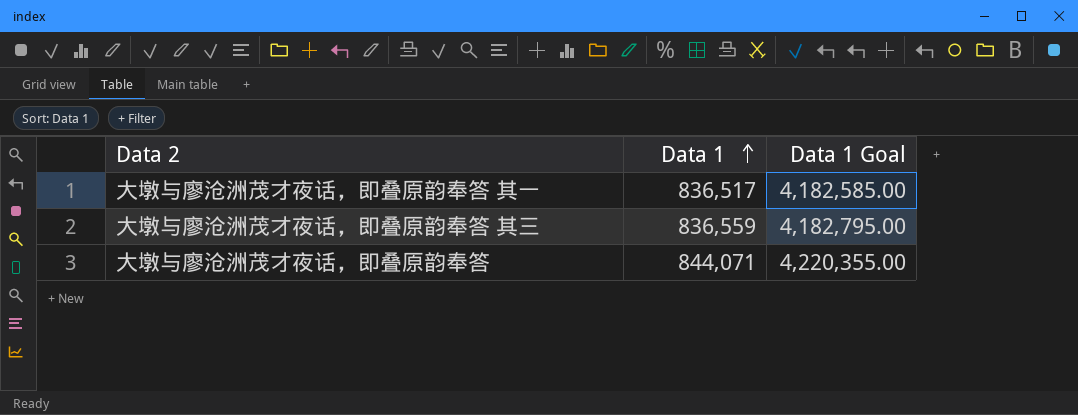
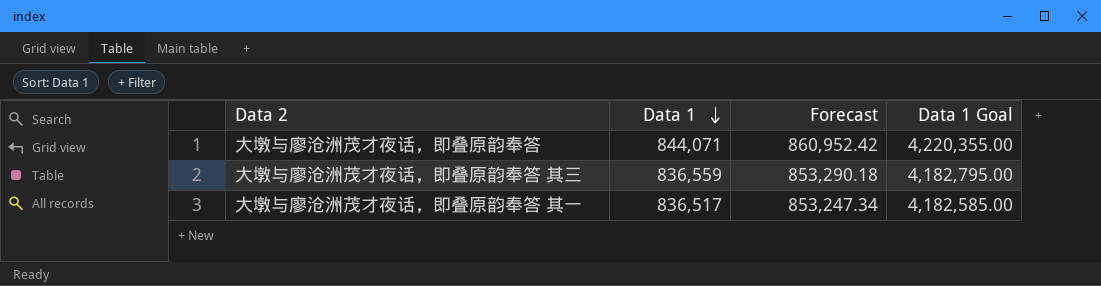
row order: Data 1 ascending -> Data 1 descending
column Forecast | formula: none -> [Data 1] * 1.02

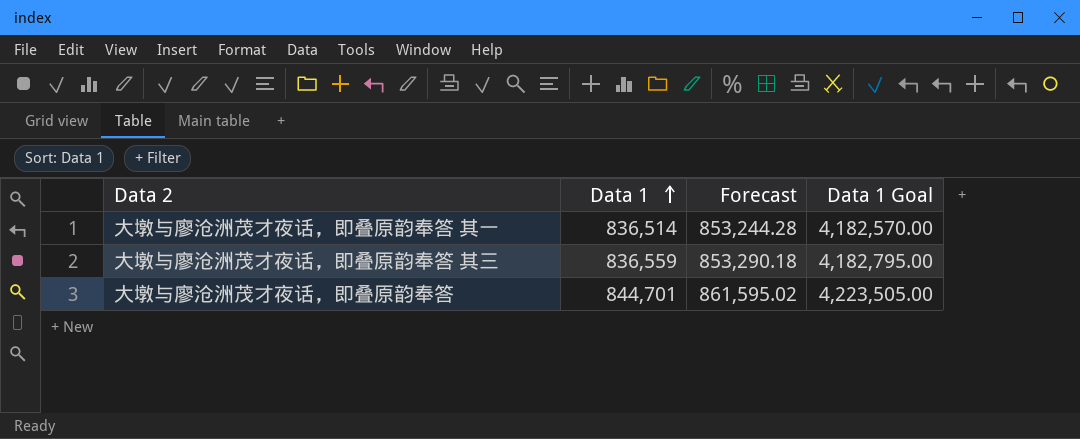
row order: Data 1 descending -> Data 1 ascending
大墩与廖沧洲茂才夜话，即叠原韵奉答 其一 | Data 1: 836,517 -> 836,514
大墩与廖沧洲茂才夜话，即叠原韵奉答 其一 | Forecast: 853,247.34 -> 853,244.28
大墩与廖沧洲茂才夜话，即叠原韵奉答 其一 | Data 1 Goal: 4,182,585.00 -> 4,182,570.00
大墩与廖沧洲茂才夜话，即叠原韵奉答 | Data 1: 844,071 -> 844,701
大墩与廖沧洲茂才夜话，即叠原韵奉答 | Forecast: 860,952.42 -> 861,595.02
大墩与廖沧洲茂才夜话，即叠原韵奉答 | Data 1 Goal: 4,220,355.00 -> 4,223,505.00

